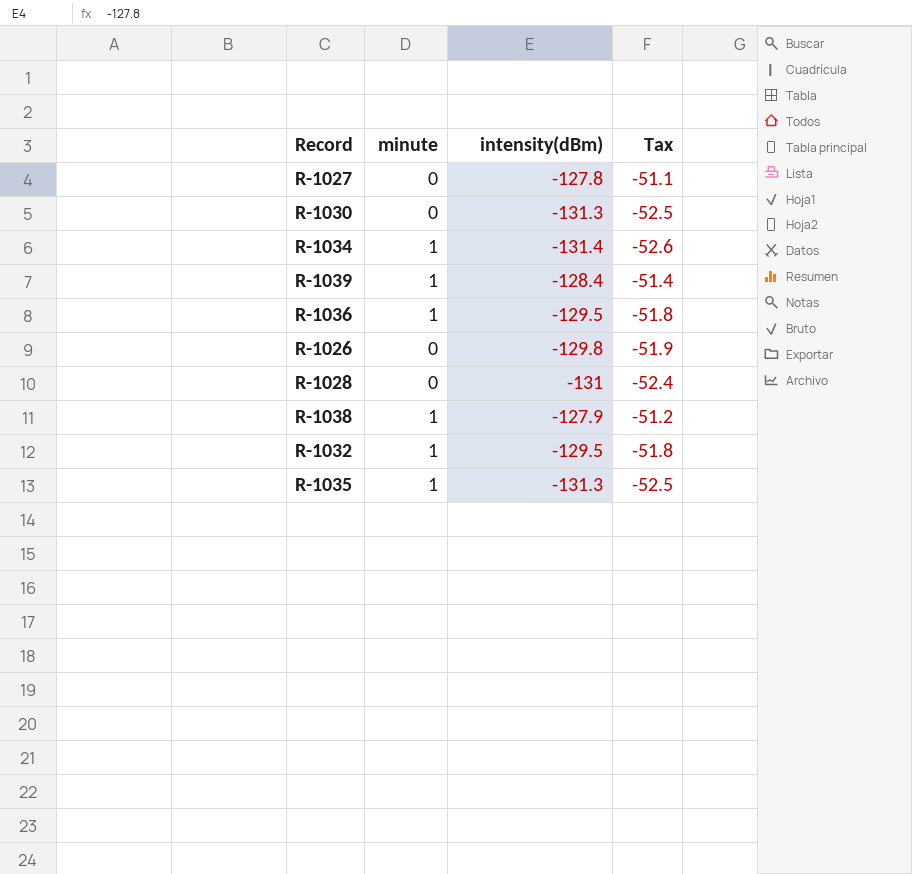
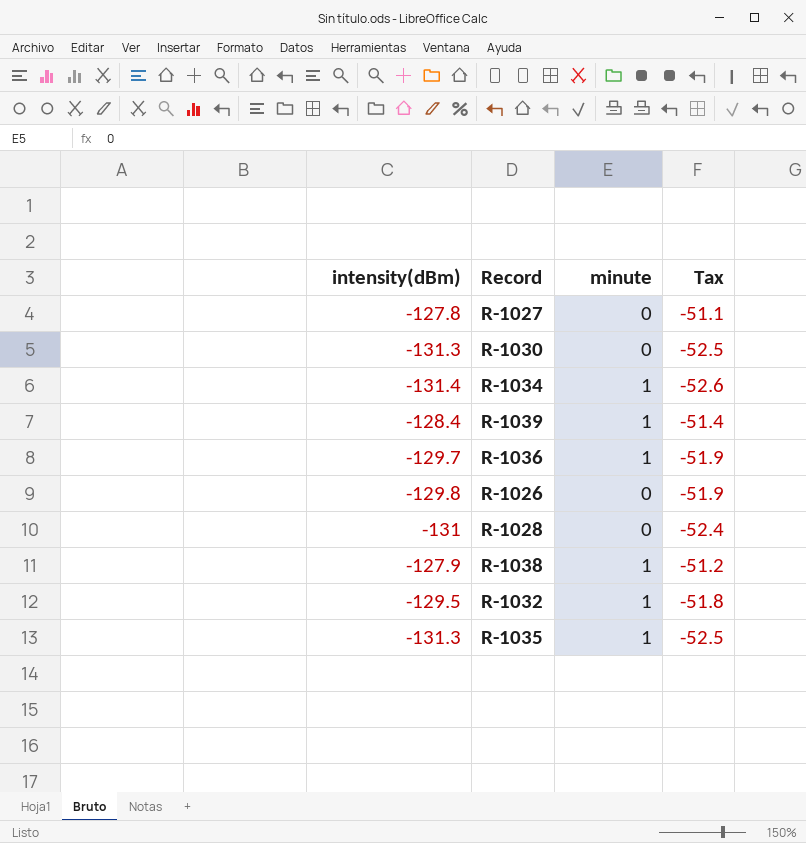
column intensity(dBm) | position: 3 -> 1
R-1036 | intensity(dBm): -129.5 -> -129.7
R-1036 | Tax: -51.8 -> -51.9

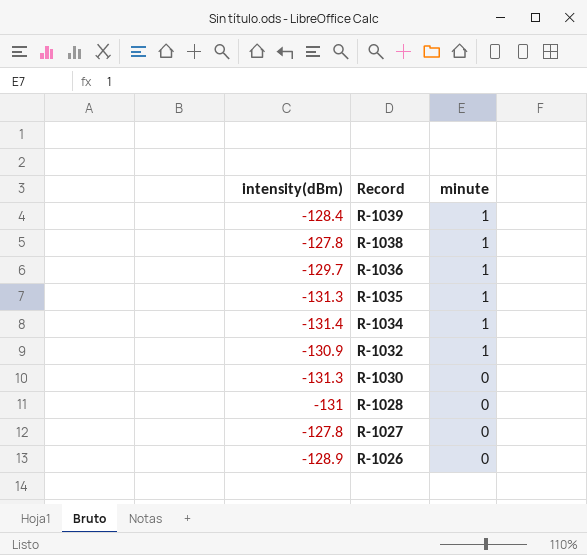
row order: none -> Record descending
column Tax | formula: [intensity(dBm)] * 0.4 -> none
R-1038 | intensity(dBm): -127.9 -> -127.8
R-1032 | intensity(dBm): -129.5 -> -130.9
R-1026 | intensity(dBm): -129.8 -> -128.9

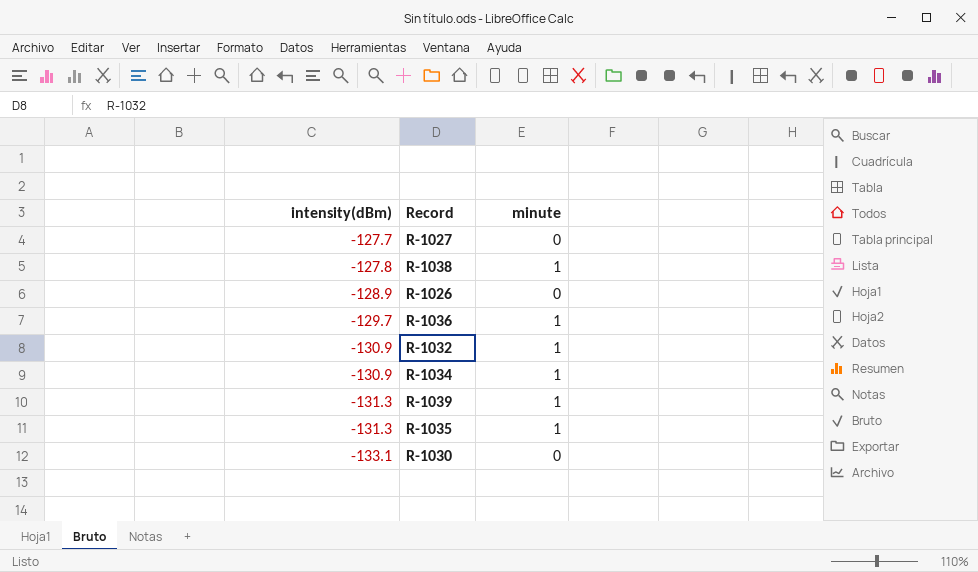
row order: Record descending -> intensity(dBm) descending
row R-1028: -131 | 0 -> none
R-1027 | intensity(dBm): -127.8 -> -127.7
R-1034 | intensity(dBm): -131.4 -> -130.9
R-1039 | intensity(dBm): -128.4 -> -131.3
R-1030 | intensity(dBm): -131.3 -> -133.1

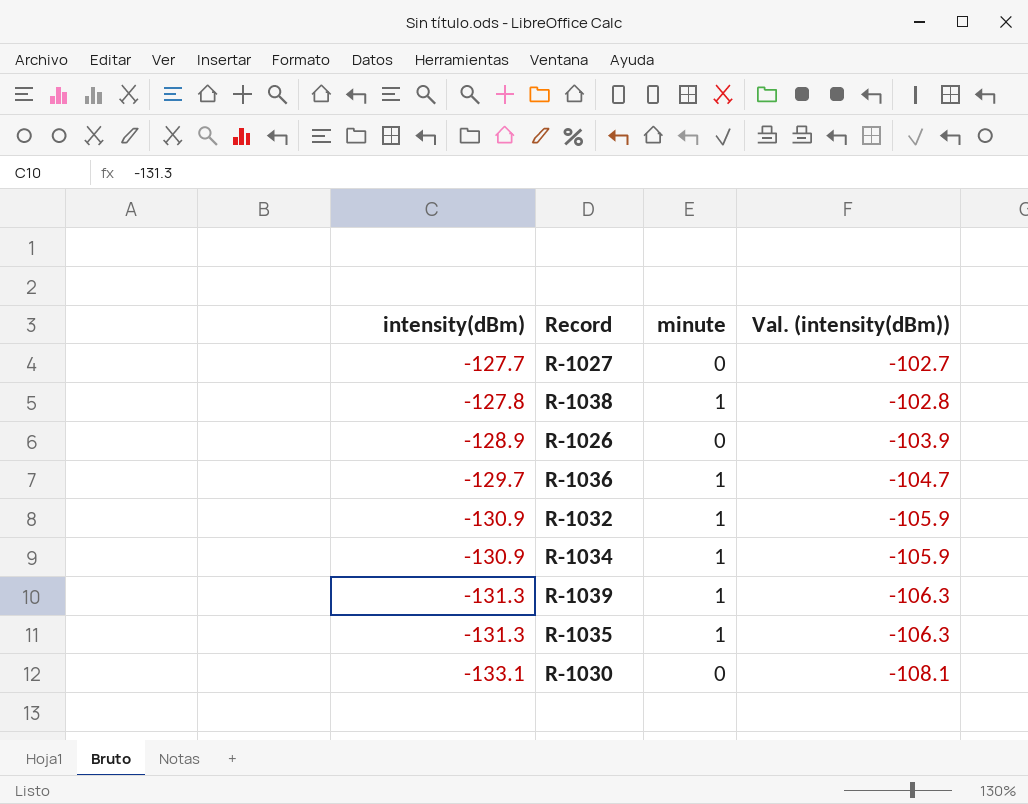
column Val. (intensity(dBm)) | formula: none -> [intensity(dBm)] + 25

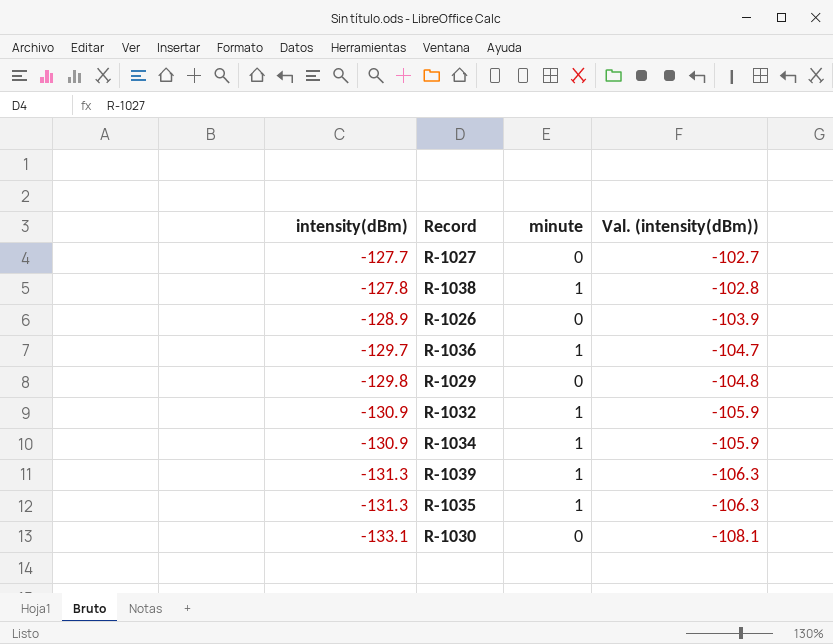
row R-1029: none -> -129.8 | 0 | -104.8

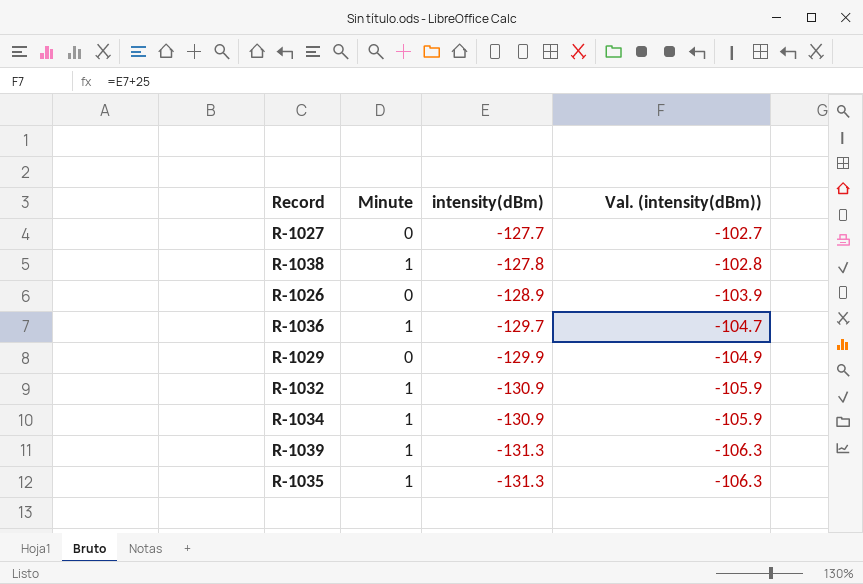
column name: minute -> Minute
column intensity(dBm) | position: 1 -> 3
row R-1030: -133.1 | 0 | -108.1 -> none
R-1029 | intensity(dBm): -129.8 -> -129.9
R-1029 | Val. (intensity(dBm)): -104.8 -> -104.9

